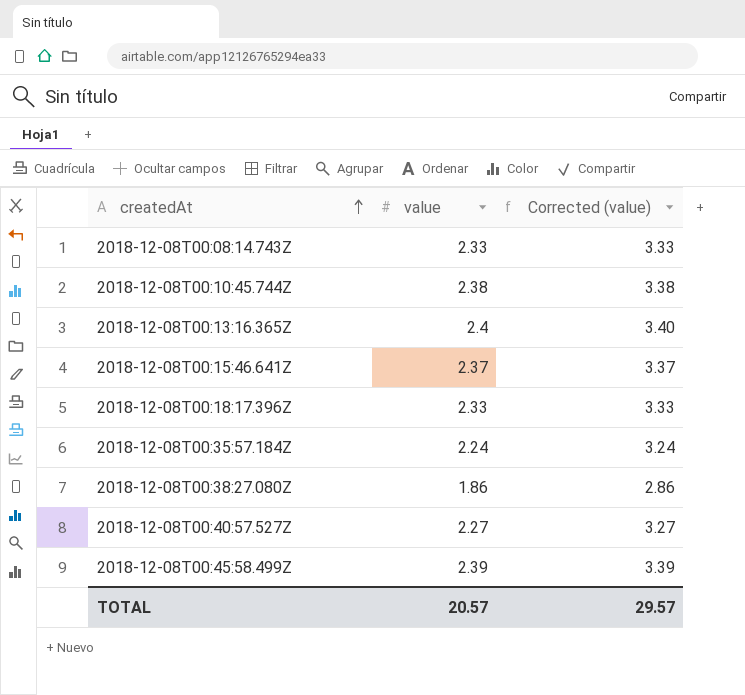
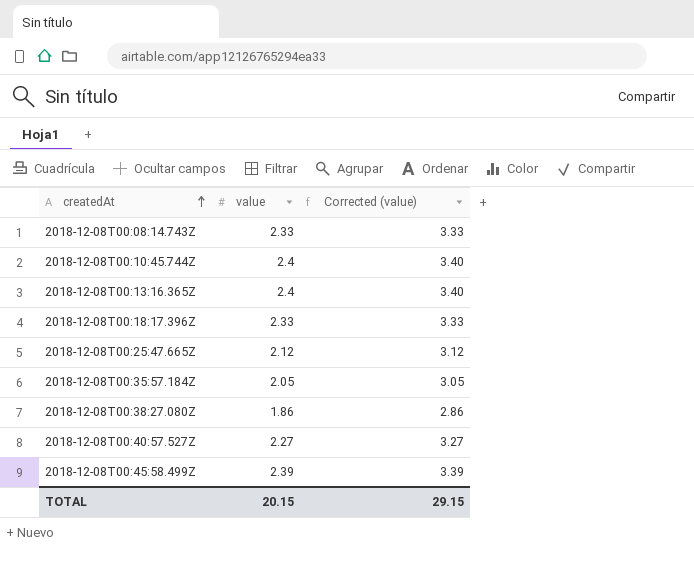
row 2018-12-08T00:15:46.641Z: 2.37 | 3.37 -> none
2018-12-08T00:10:45.744Z | value: 2.38 -> 2.4
2018-12-08T00:10:45.744Z | Corrected (value): 3.38 -> 3.40
row 2018-12-08T00:25:47.665Z: none -> 2.12 | 3.12
2018-12-08T00:35:57.184Z | value: 2.24 -> 2.05
2018-12-08T00:35:57.184Z | Corrected (value): 3.24 -> 3.05
TOTAL | value: 20.57 -> 20.15
TOTAL | Corrected (value): 29.57 -> 29.15

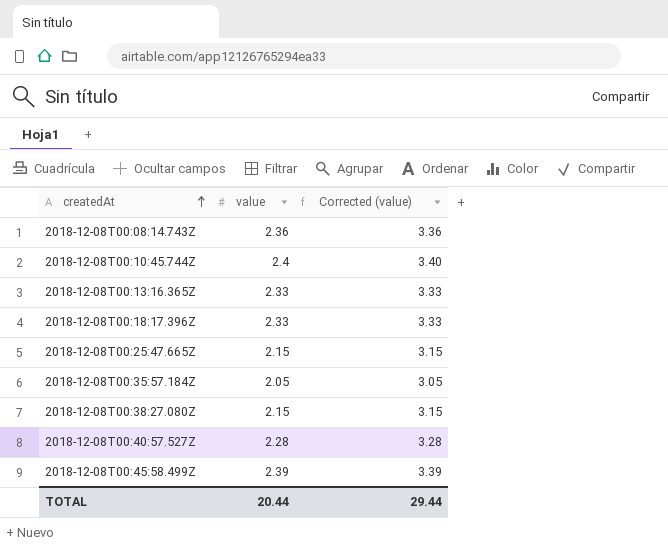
2018-12-08T00:08:14.743Z | value: 2.33 -> 2.36
2018-12-08T00:08:14.743Z | Corrected (value): 3.33 -> 3.36
2018-12-08T00:13:16.365Z | value: 2.4 -> 2.33
2018-12-08T00:13:16.365Z | Corrected (value): 3.40 -> 3.33
2018-12-08T00:25:47.665Z | value: 2.12 -> 2.15
2018-12-08T00:25:47.665Z | Corrected (value): 3.12 -> 3.15
2018-12-08T00:38:27.080Z | value: 1.86 -> 2.15
2018-12-08T00:38:27.080Z | Corrected (value): 2.86 -> 3.15
2018-12-08T00:40:57.527Z | value: 2.27 -> 2.28
2018-12-08T00:40:57.527Z | Corrected (value): 3.27 -> 3.28
TOTAL | value: 20.15 -> 20.44
TOTAL | Corrected (value): 29.15 -> 29.44

